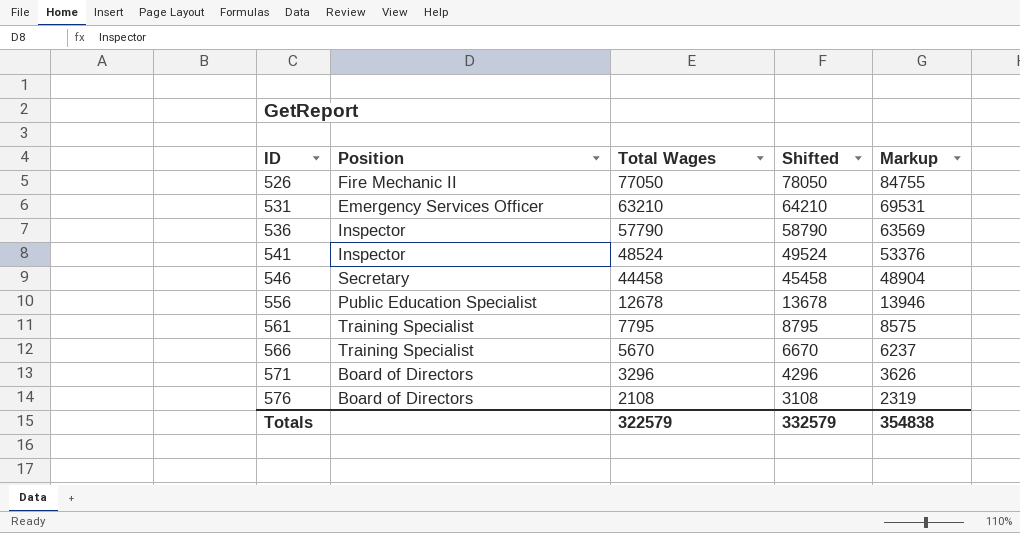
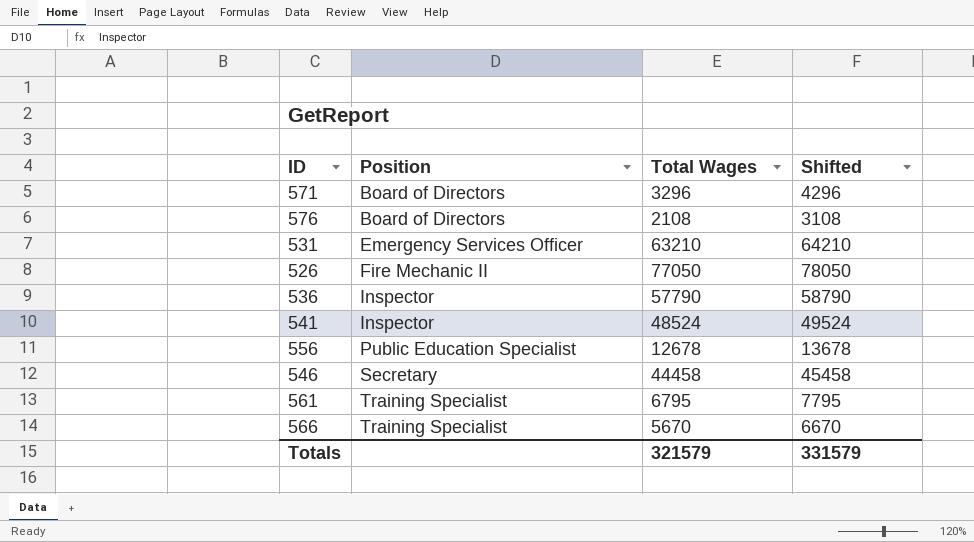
row order: ID ascending -> Position ascending
column Markup | formula: [Total Wages] * 1.1 -> none
561 | Total Wages: 7795 -> 6795
561 | Shifted: 8795 -> 7795
Totals | Total Wages: 322579 -> 321579
Totals | Shifted: 332579 -> 331579

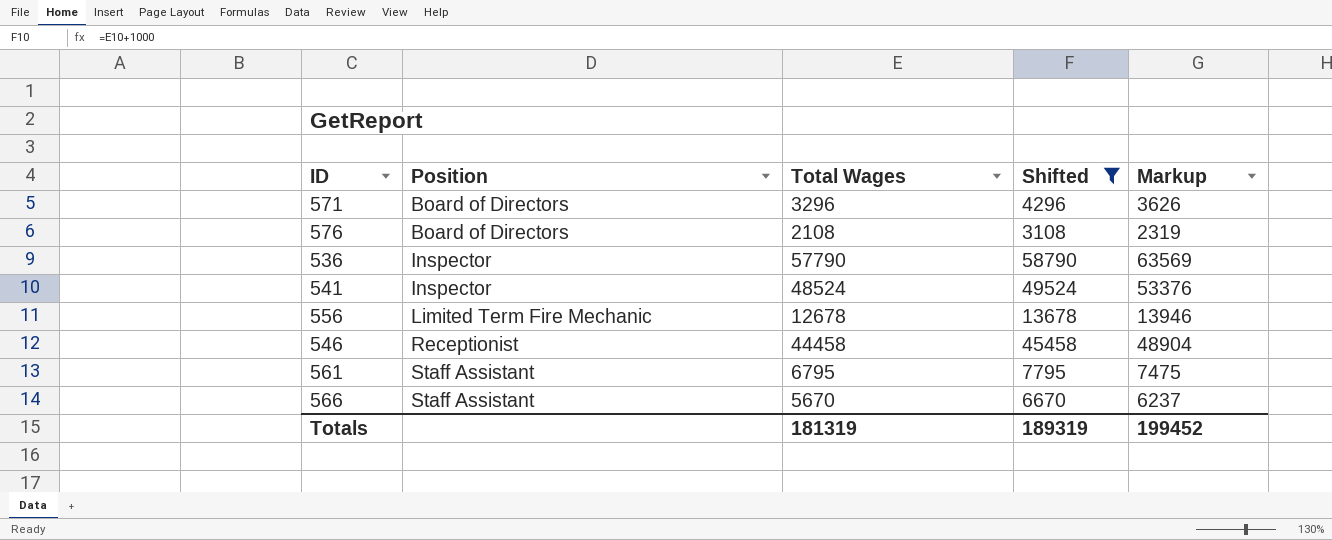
filter: none -> Shifted <= 58790
column Markup | formula: none -> [Total Wages] * 1.1
556 | Position: Public Education Specialist -> Limited Term Fire Mechanic
546 | Position: Secretary -> Receptionist
561 | Position: Training Specialist -> Staff Assistant
566 | Position: Training Specialist -> Staff Assistant
Totals | Total Wages: 321579 -> 181319
Totals | Shifted: 331579 -> 189319

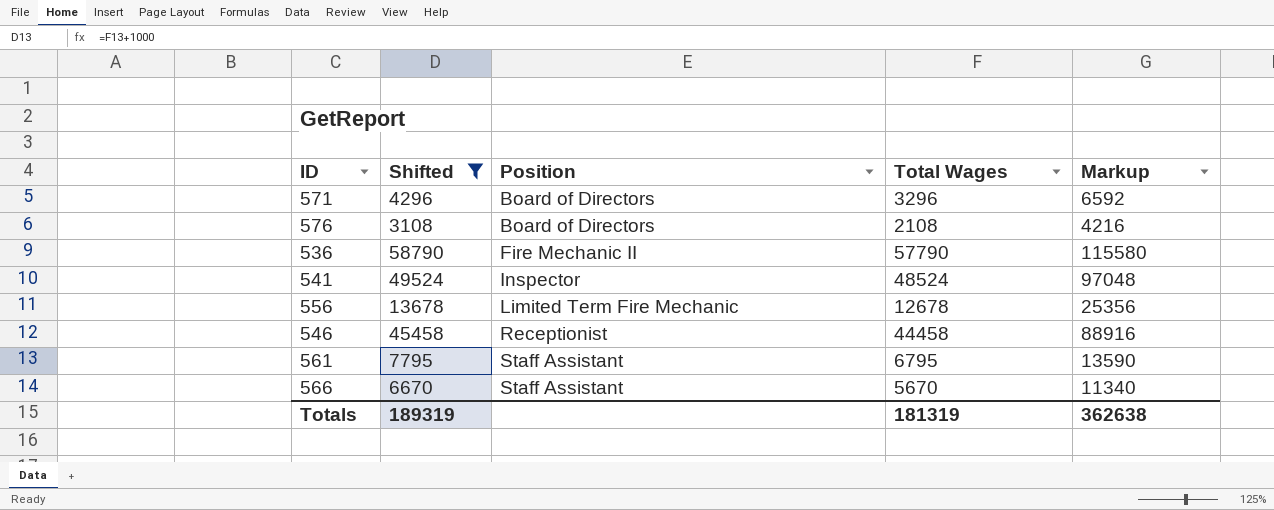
column Shifted | position: 4 -> 2
column Markup | formula: [Total Wages] * 1.1 -> [Total Wages] * 2
536 | Position: Inspector -> Fire Mechanic II
Totals | Markup: 199452 -> 362638

